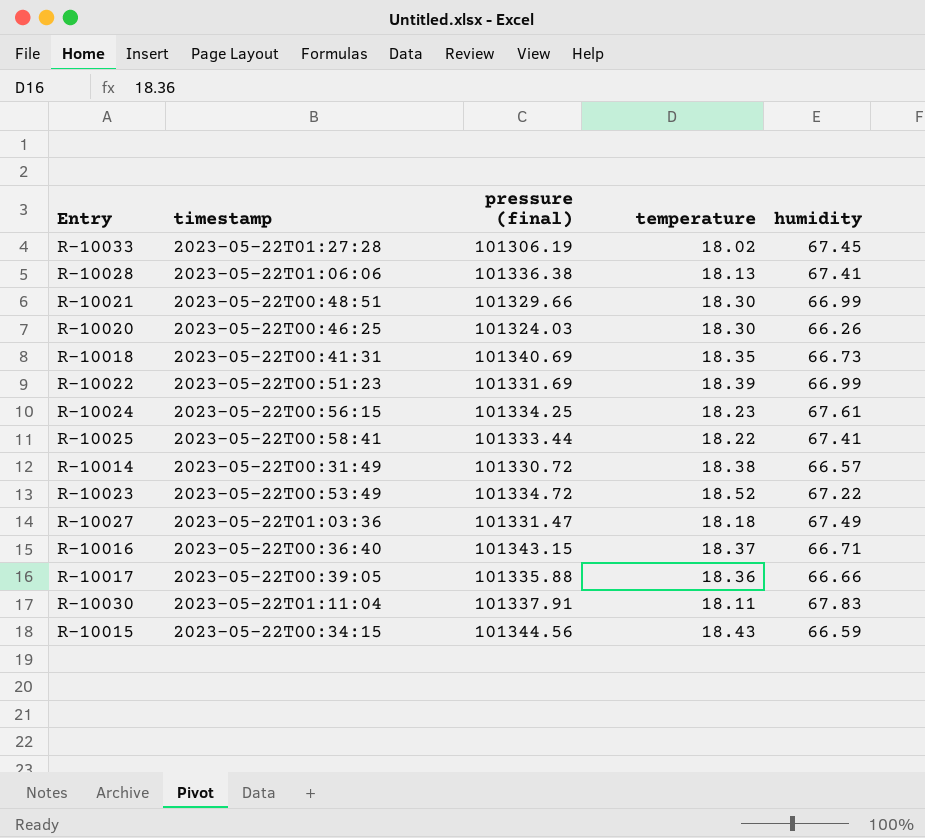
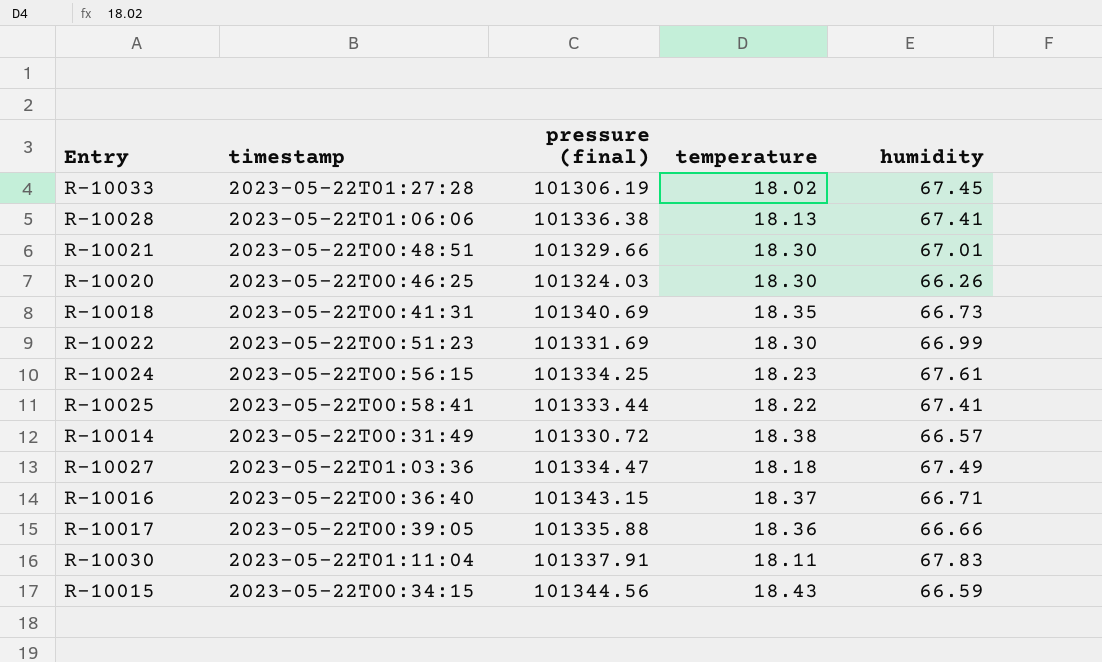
row R-10023: 2023-05-22T00:53:49 | 101334.72 | 18.52 | 67.22 -> none
R-10021 | humidity: 66.99 -> 67.01
R-10022 | temperature: 18.39 -> 18.30
R-10027 | pressure (final): 101331.47 -> 101334.47

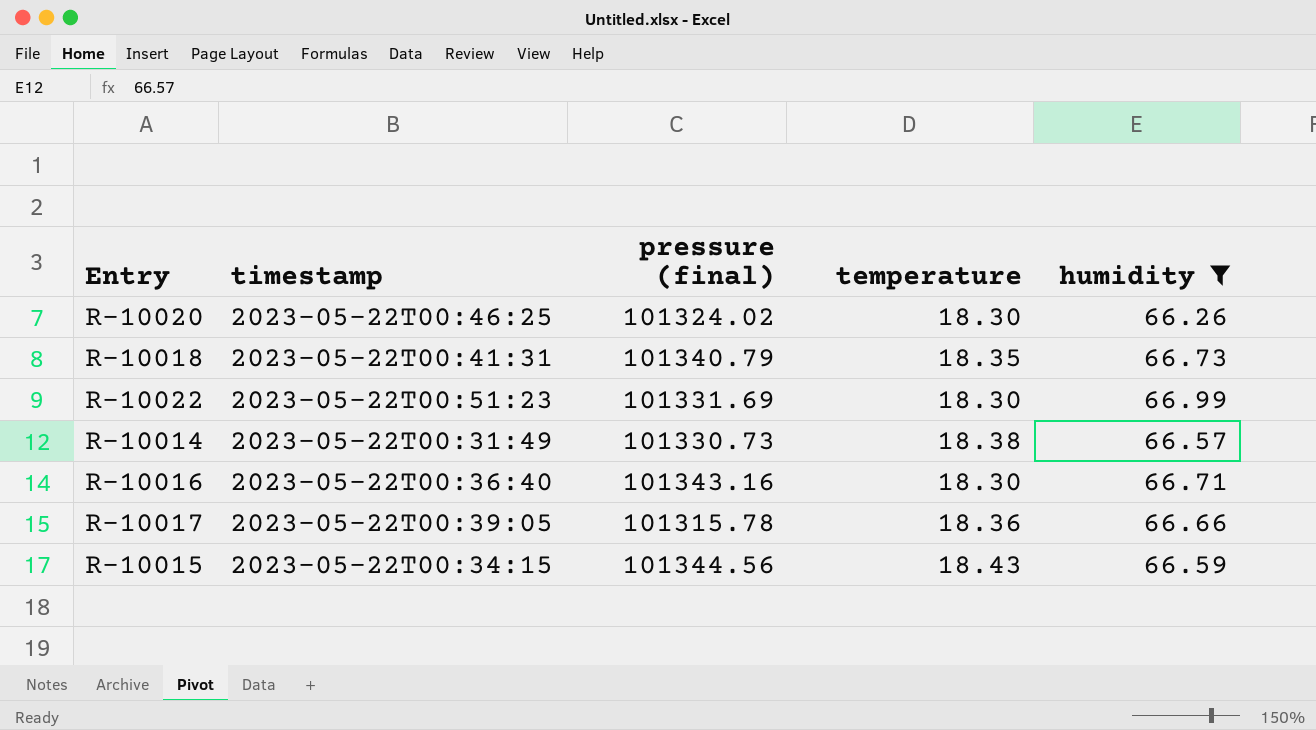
filter: none -> humidity <= 66.99
R-10020 | pressure (final): 101324.03 -> 101324.02
R-10018 | pressure (final): 101340.69 -> 101340.79
R-10014 | pressure (final): 101330.72 -> 101330.73
R-10016 | pressure (final): 101343.15 -> 101343.16
R-10016 | temperature: 18.37 -> 18.30
R-10017 | pressure (final): 101335.88 -> 101315.78

